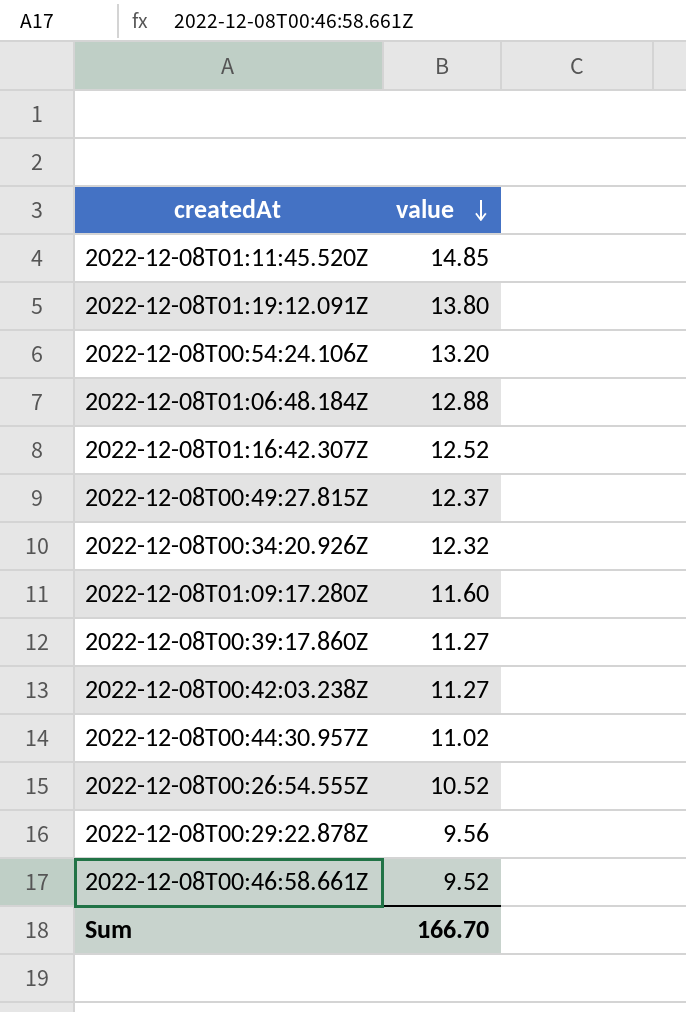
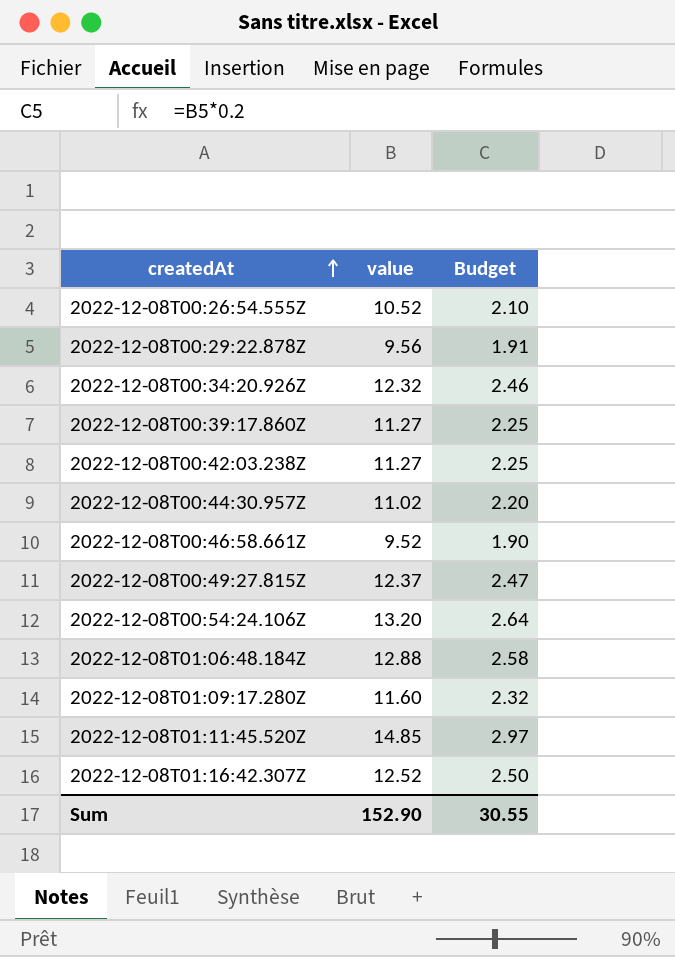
row order: value descending -> createdAt ascending
column Budget | formula: none -> [value] * 0.2
row 2022-12-08T01:19:12.091Z: 13.80 -> none
Sum | value: 166.70 -> 152.90

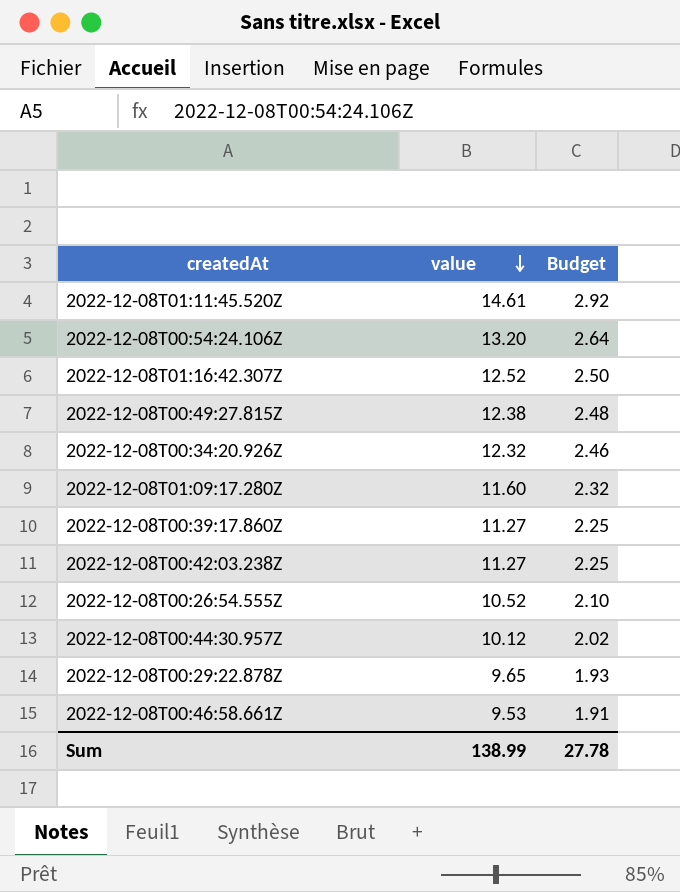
row order: createdAt ascending -> value descending
row 2022-12-08T01:06:48.184Z: 12.88 | 2.58 -> none
2022-12-08T01:11:45.520Z | value: 14.85 -> 14.61
2022-12-08T01:11:45.520Z | Budget: 2.97 -> 2.92
2022-12-08T00:49:27.815Z | value: 12.37 -> 12.38
2022-12-08T00:49:27.815Z | Budget: 2.47 -> 2.48
2022-12-08T00:44:30.957Z | value: 11.02 -> 10.12
2022-12-08T00:44:30.957Z | Budget: 2.20 -> 2.02
2022-12-08T00:29:22.878Z | value: 9.56 -> 9.65
2022-12-08T00:29:22.878Z | Budget: 1.91 -> 1.93
2022-12-08T00:46:58.661Z | value: 9.52 -> 9.53
2022-12-08T00:46:58.661Z | Budget: 1.90 -> 1.91
Sum | value: 152.90 -> 138.99
Sum | Budget: 30.55 -> 27.78

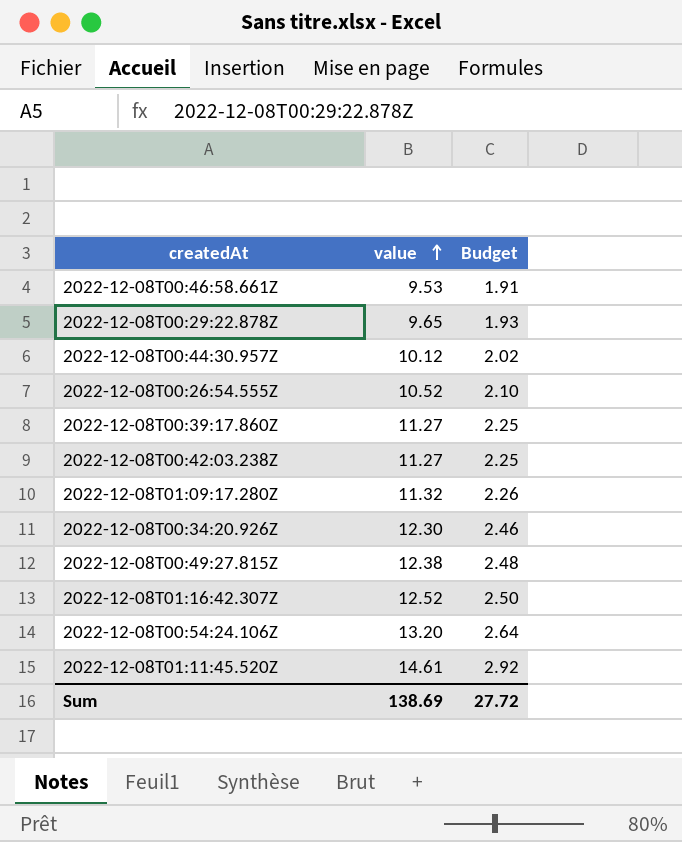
row order: value descending -> value ascending
2022-12-08T01:09:17.280Z | value: 11.60 -> 11.32
2022-12-08T01:09:17.280Z | Budget: 2.32 -> 2.26
2022-12-08T00:34:20.926Z | value: 12.32 -> 12.30
Sum | value: 138.99 -> 138.69
Sum | Budget: 27.78 -> 27.72

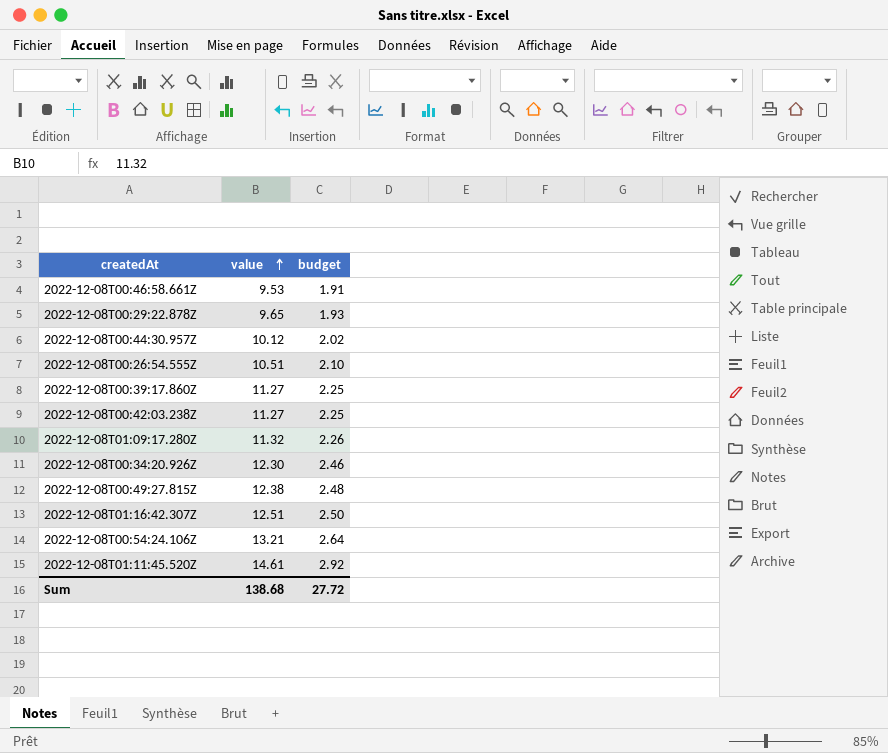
column name: Budget -> budget
2022-12-08T00:26:54.555Z | value: 10.52 -> 10.51
2022-12-08T01:16:42.307Z | value: 12.52 -> 12.51
2022-12-08T00:54:24.106Z | value: 13.20 -> 13.21
Sum | value: 138.69 -> 138.68

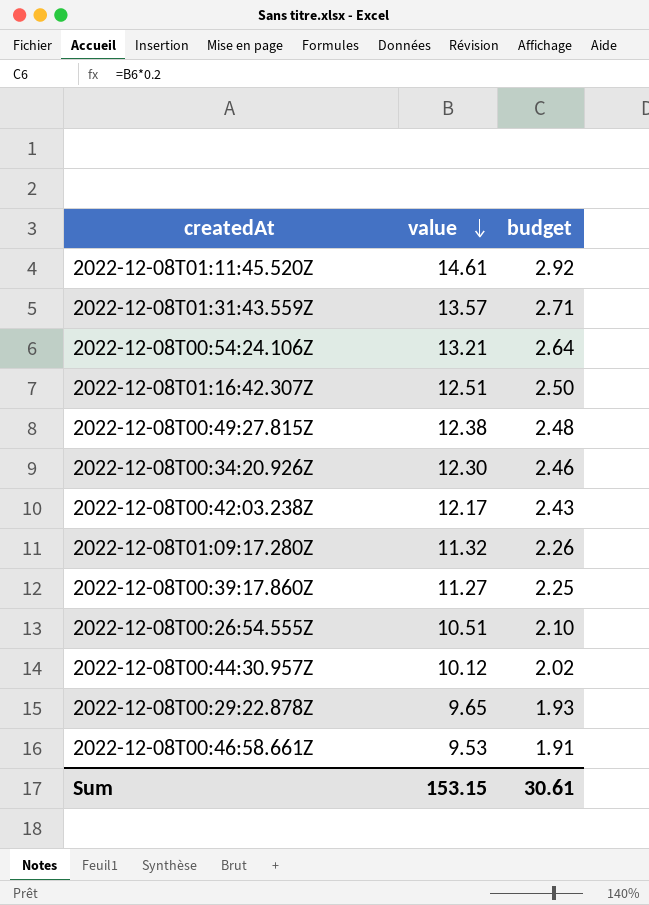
row order: value ascending -> value descending
row 2022-12-08T01:31:43.559Z: none -> 13.57 | 2.71
2022-12-08T00:42:03.238Z | value: 11.27 -> 12.17
2022-12-08T00:42:03.238Z | budget: 2.25 -> 2.43
Sum | value: 138.68 -> 153.15
Sum | budget: 27.72 -> 30.61

